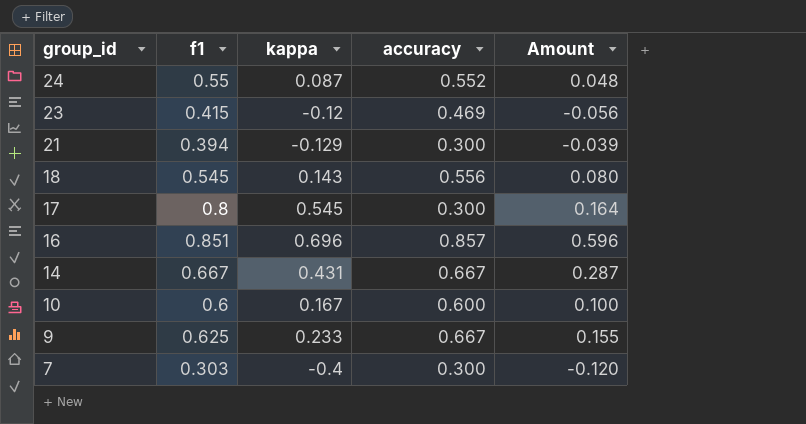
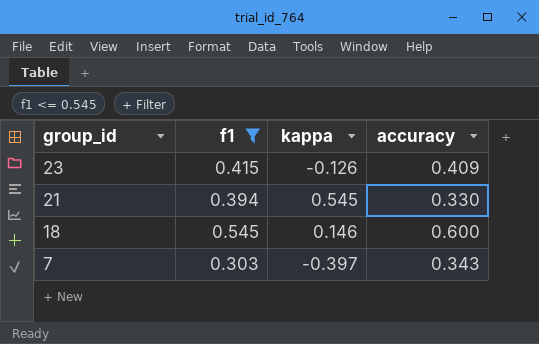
filter: none -> f1 <= 0.545
column Amount | formula: [kappa] * [accuracy] -> none
23 | kappa: -0.12 -> -0.126
23 | accuracy: 0.469 -> 0.409
21 | kappa: -0.129 -> 0.545
21 | accuracy: 0.300 -> 0.330
18 | kappa: 0.143 -> 0.146
18 | accuracy: 0.556 -> 0.600
7 | kappa: -0.4 -> -0.397
7 | accuracy: 0.300 -> 0.343

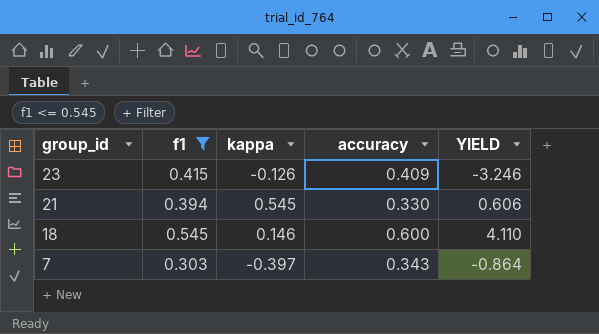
column YIELD | formula: none -> [accuracy] / [kappa]

